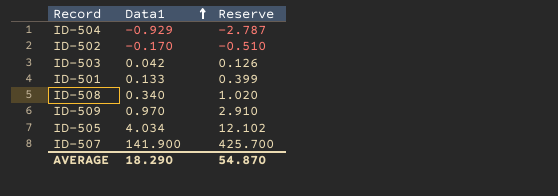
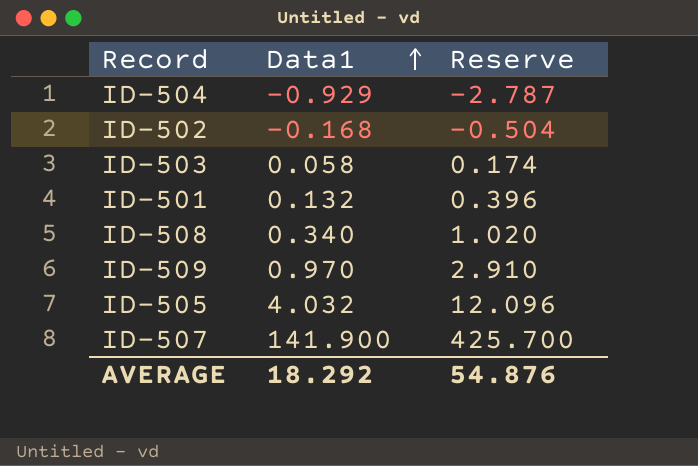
ID-502 | Data1: -0.170 -> -0.168
ID-502 | Reserve: -0.510 -> -0.504
ID-503 | Data1: 0.042 -> 0.058
ID-503 | Reserve: 0.126 -> 0.174
ID-501 | Data1: 0.133 -> 0.132
ID-501 | Reserve: 0.399 -> 0.396
ID-505 | Data1: 4.034 -> 4.032
ID-505 | Reserve: 12.102 -> 12.096
AVERAGE | Data1: 18.290 -> 18.292
AVERAGE | Reserve: 54.870 -> 54.876

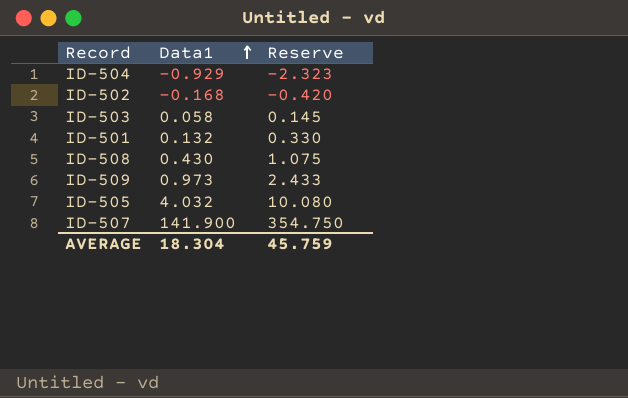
column Reserve | formula: [Data1] * 3 -> [Data1] * 2.5
ID-508 | Data1: 0.340 -> 0.430
ID-509 | Data1: 0.970 -> 0.973
AVERAGE | Data1: 18.292 -> 18.304
AVERAGE | Reserve: 54.876 -> 45.759

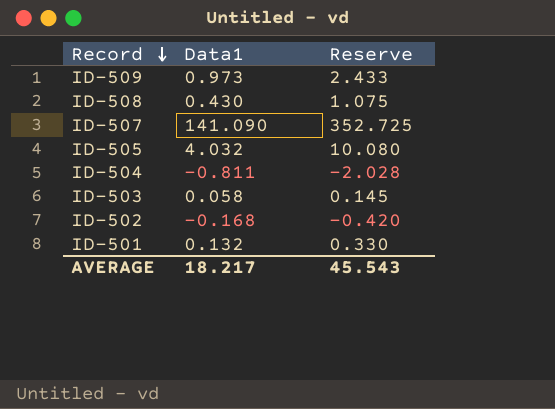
row order: Data1 ascending -> Record descending
ID-507 | Data1: 141.900 -> 141.090
ID-507 | Reserve: 354.750 -> 352.725
ID-504 | Data1: -0.929 -> -0.811
ID-504 | Reserve: -2.323 -> -2.028
AVERAGE | Data1: 18.304 -> 18.217
AVERAGE | Reserve: 45.759 -> 45.543

